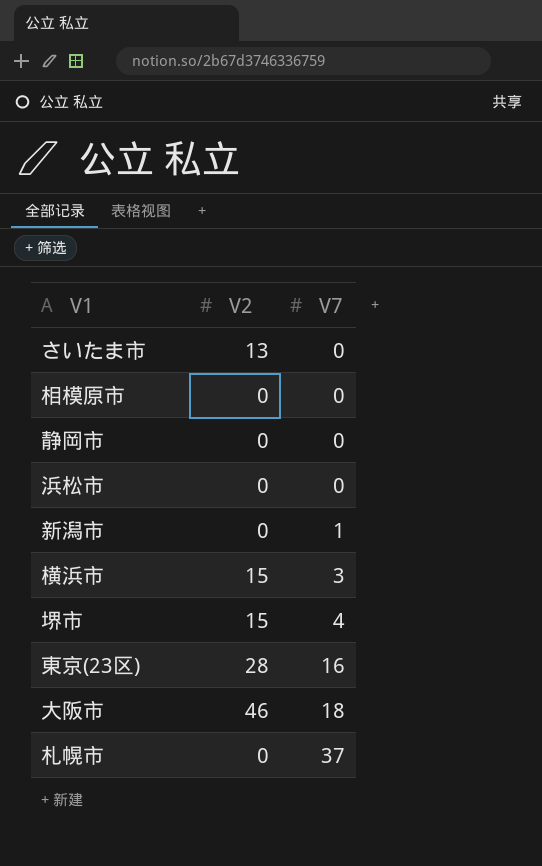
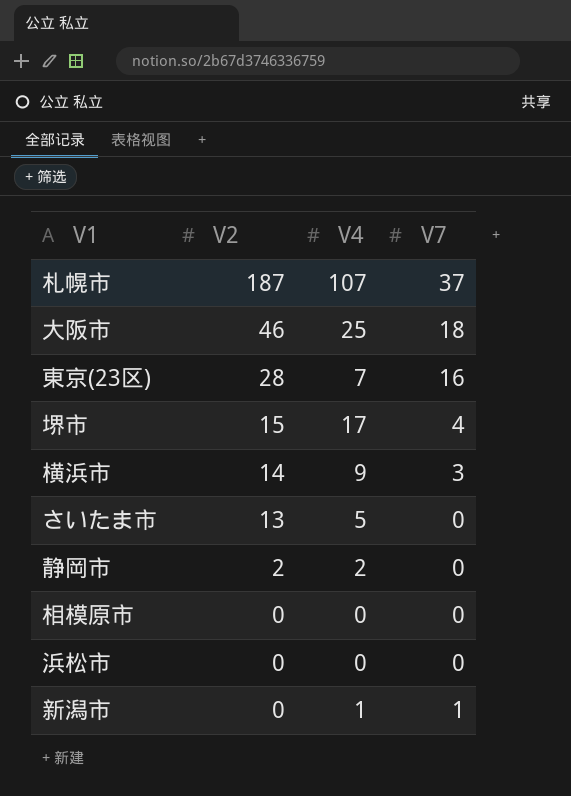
row order: V7 ascending -> V2 descending
column V4 | position: none -> 3
札幌市 | V2: 0 -> 187
横浜市 | V2: 15 -> 14
静岡市 | V2: 0 -> 2

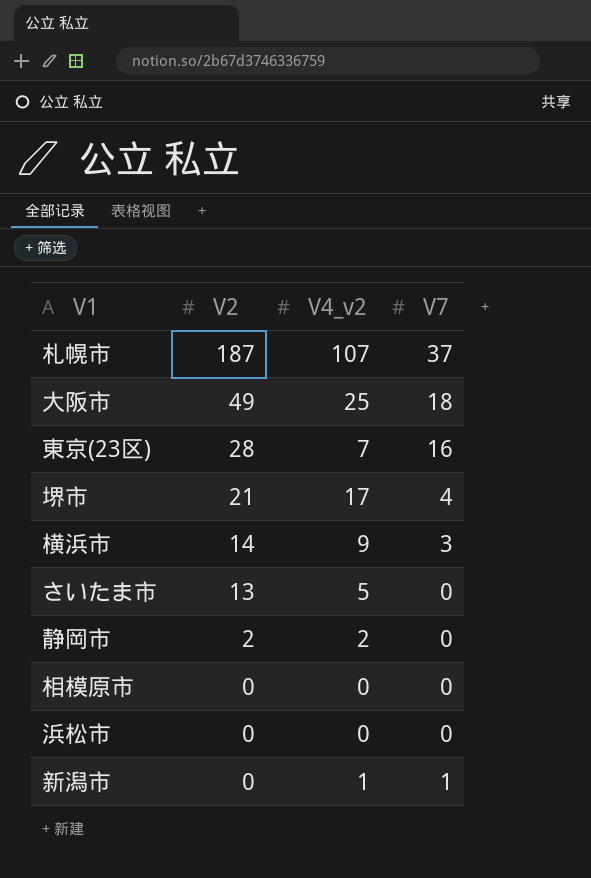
column name: V4 -> V4_v2
大阪市 | V2: 46 -> 49
堺市 | V2: 15 -> 21

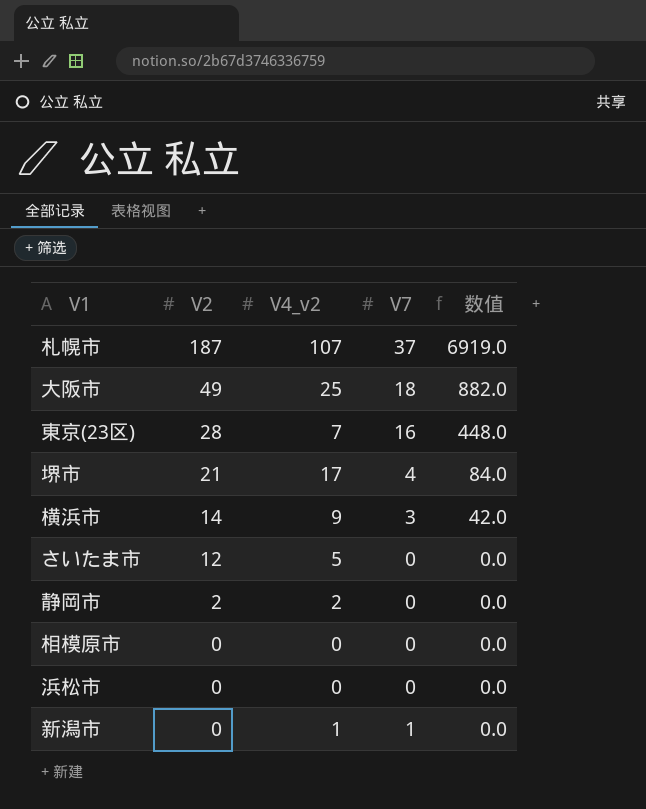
column 数值 | formula: none -> [V2] * [V7]
さいたま市 | V2: 13 -> 12

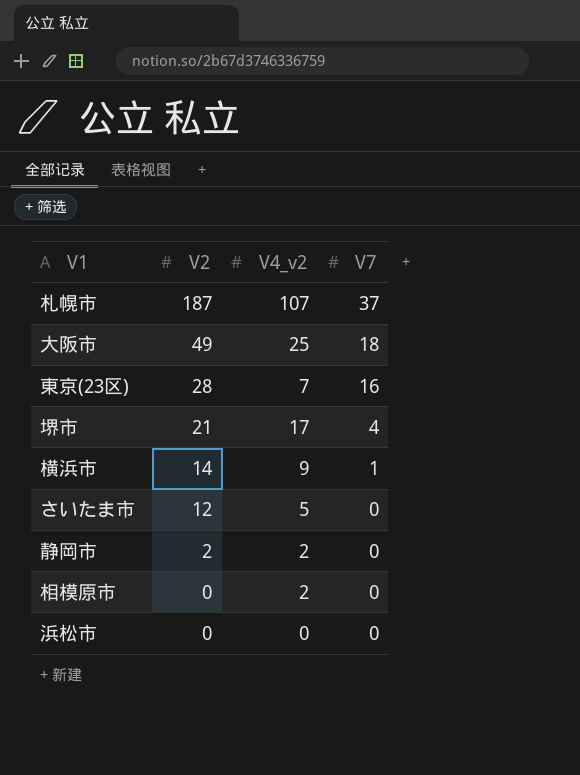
column 数值 | formula: [V2] * [V7] -> none
row 新潟市: 0 | 1 | 1 | 0.0 -> none
横浜市 | V7: 3 -> 1
相模原市 | V4_v2: 0 -> 2

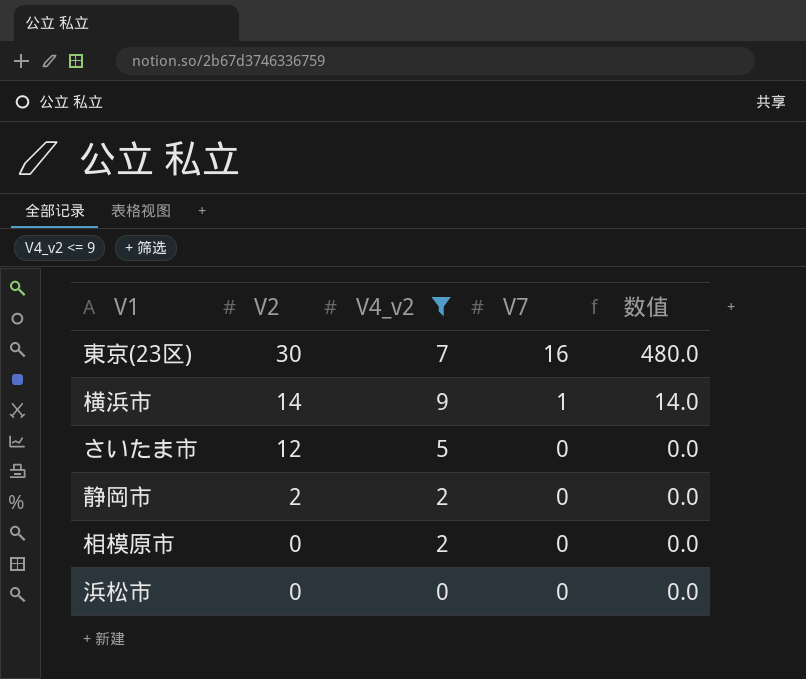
filter: none -> V4_v2 <= 9
column 数值 | formula: none -> [V2] * [V7]
東京(23区) | V2: 28 -> 30

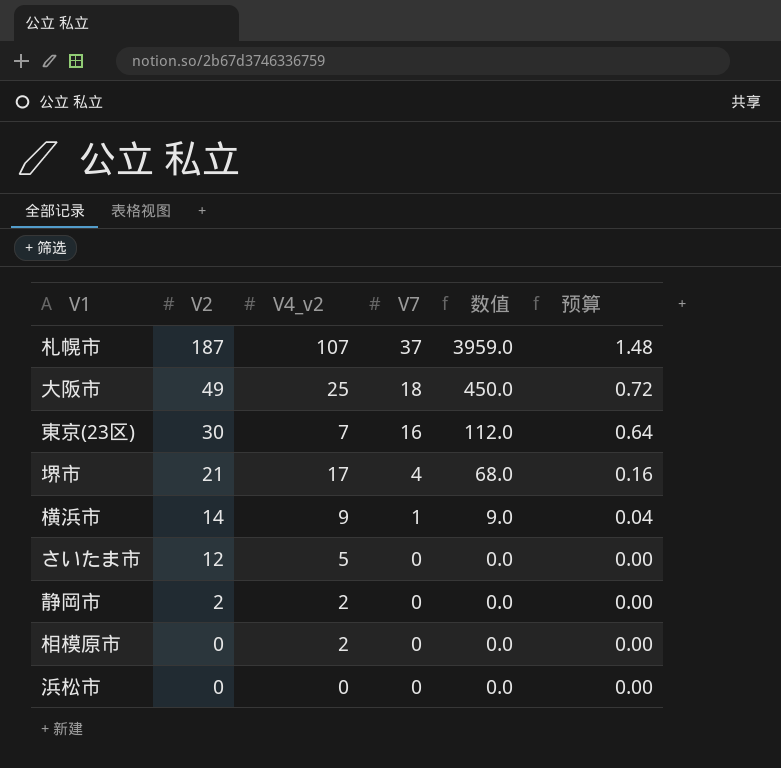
filter: V4_v2 <= 9 -> none
column 数值 | formula: [V2] * [V7] -> [V4_v2] * [V7]
column 预算 | formula: none -> [V7] * 0.04

